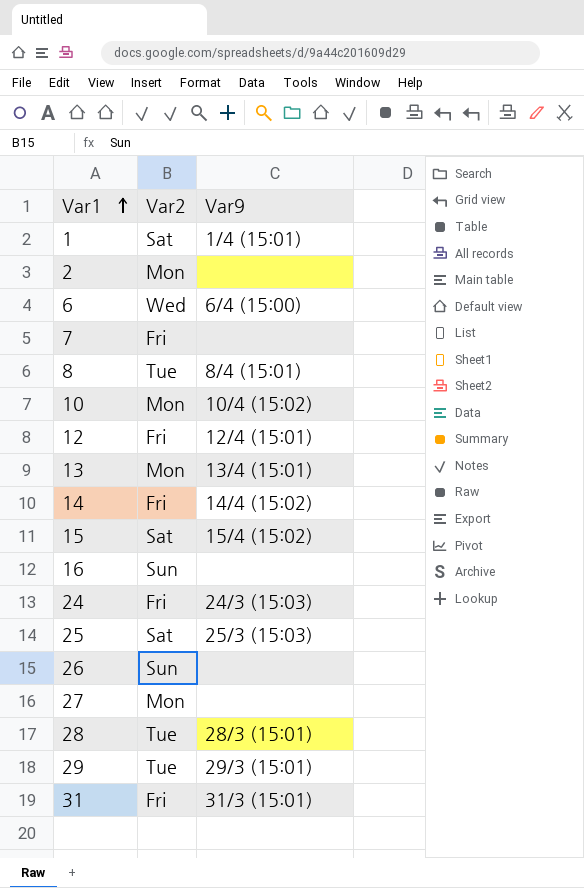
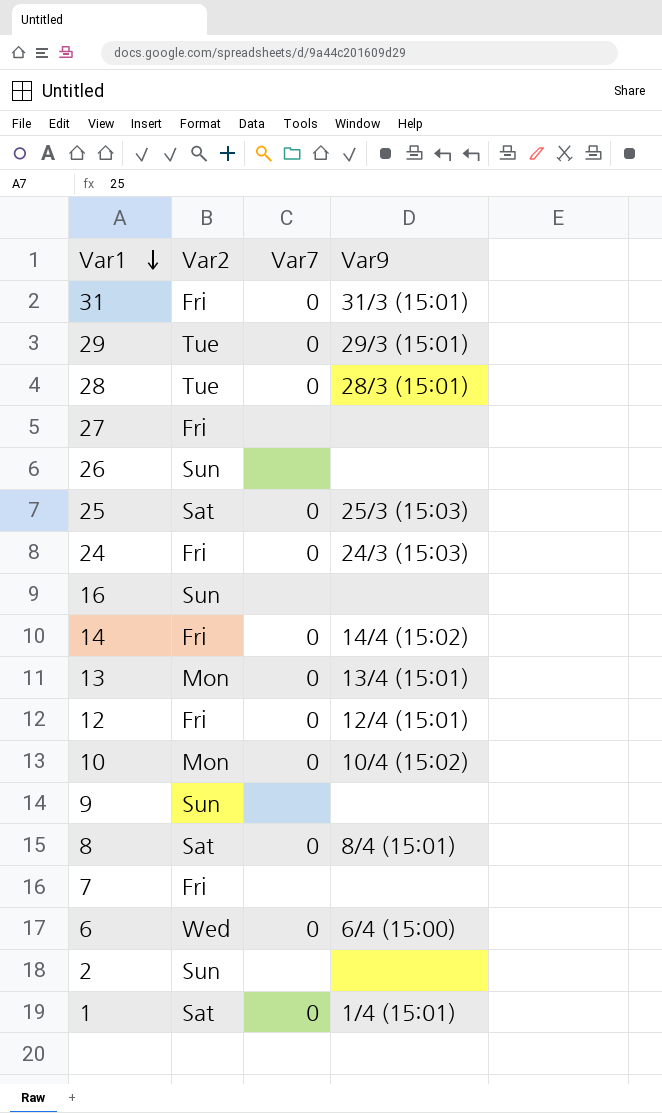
row order: Var1 ascending -> Var1 descending
column Var7 | position: none -> 3
row 15: Sat | 15/4 (15:02) -> none
27 | Var2: Mon -> Fri
row 9: none -> Sun | none | none
8 | Var2: Tue -> Sat
2 | Var2: Mon -> Sun

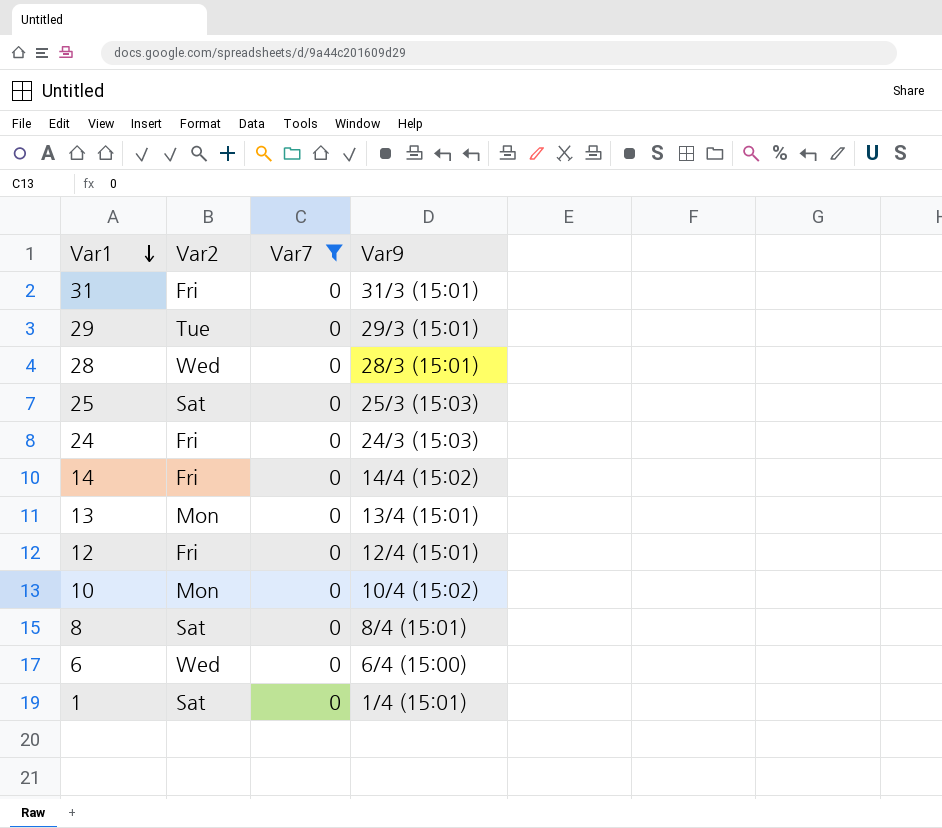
filter: none -> Var7 = 0
28 | Var2: Tue -> Wed

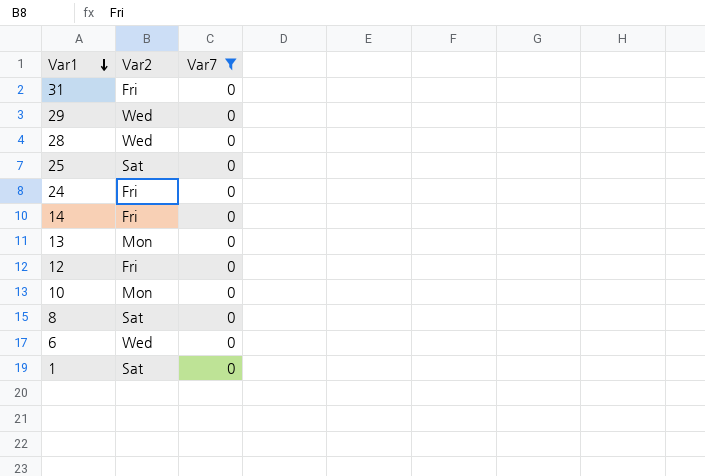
column Var9 | position: 4 -> none
29 | Var2: Tue -> Wed

